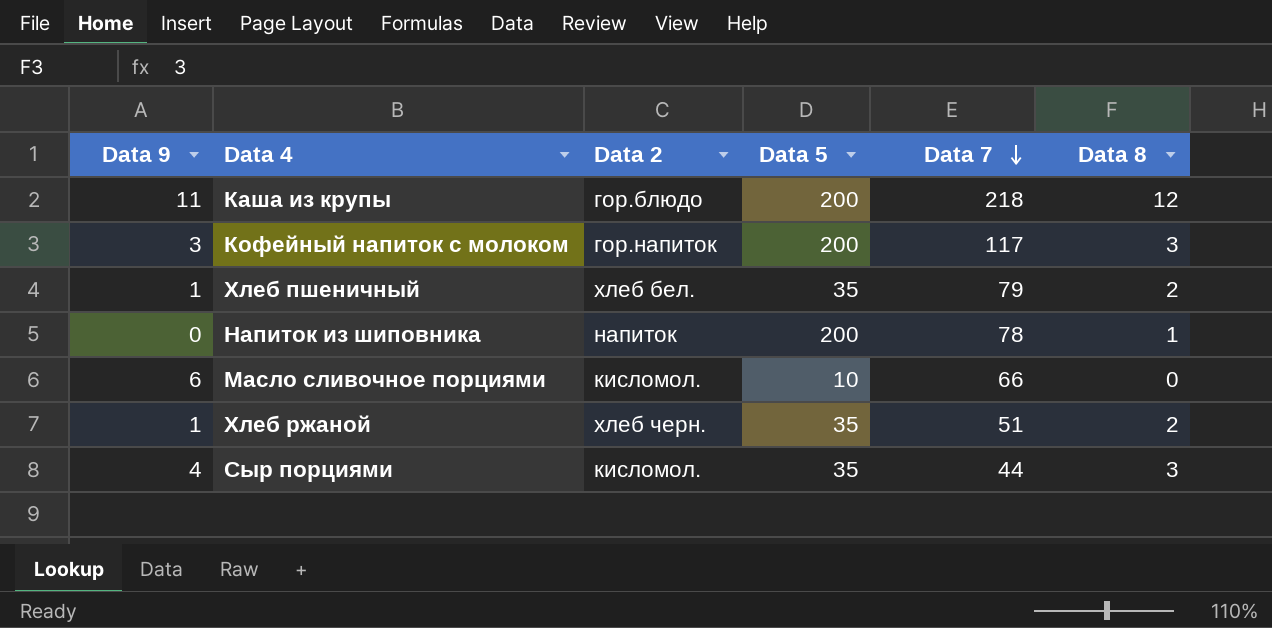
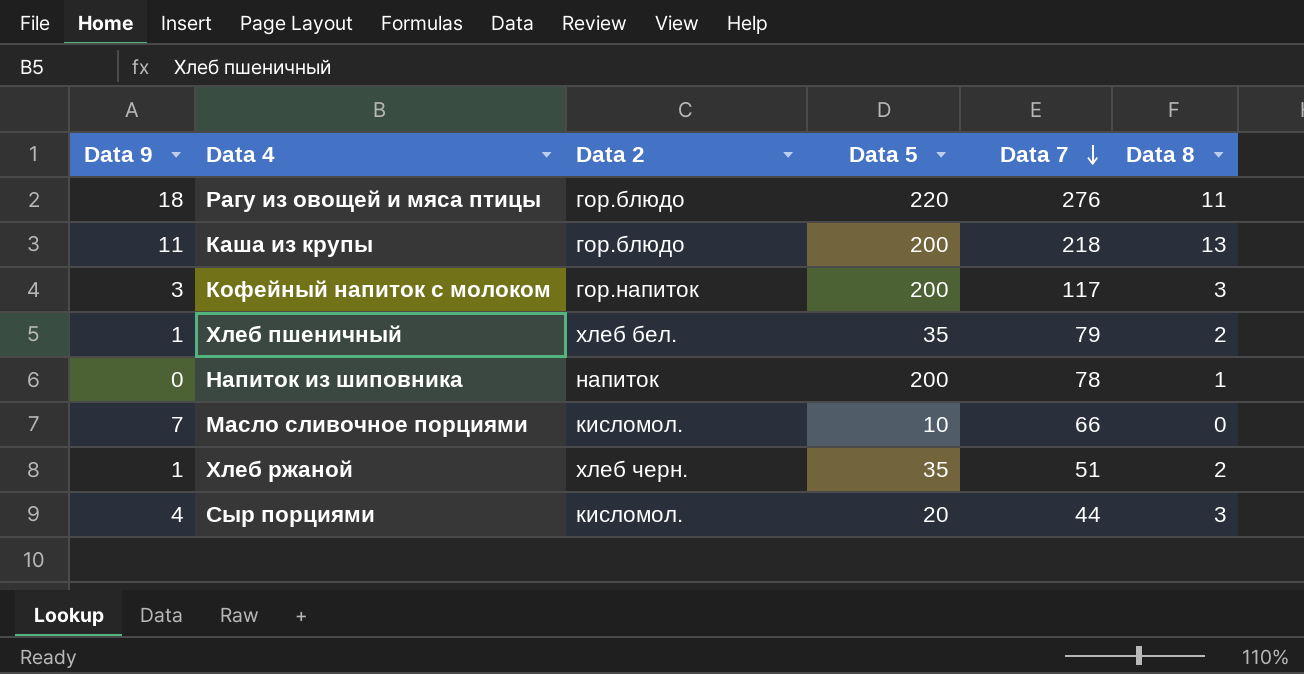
row Рагу из овощей и мяса птицы: none -> 18 | гор.блюдо | 220 | 276 | 11
Каша из крупы | Data 8: 12 -> 13
Масло сливочное порциями | Data 9: 6 -> 7
Сыр порциями | Data 5: 35 -> 20

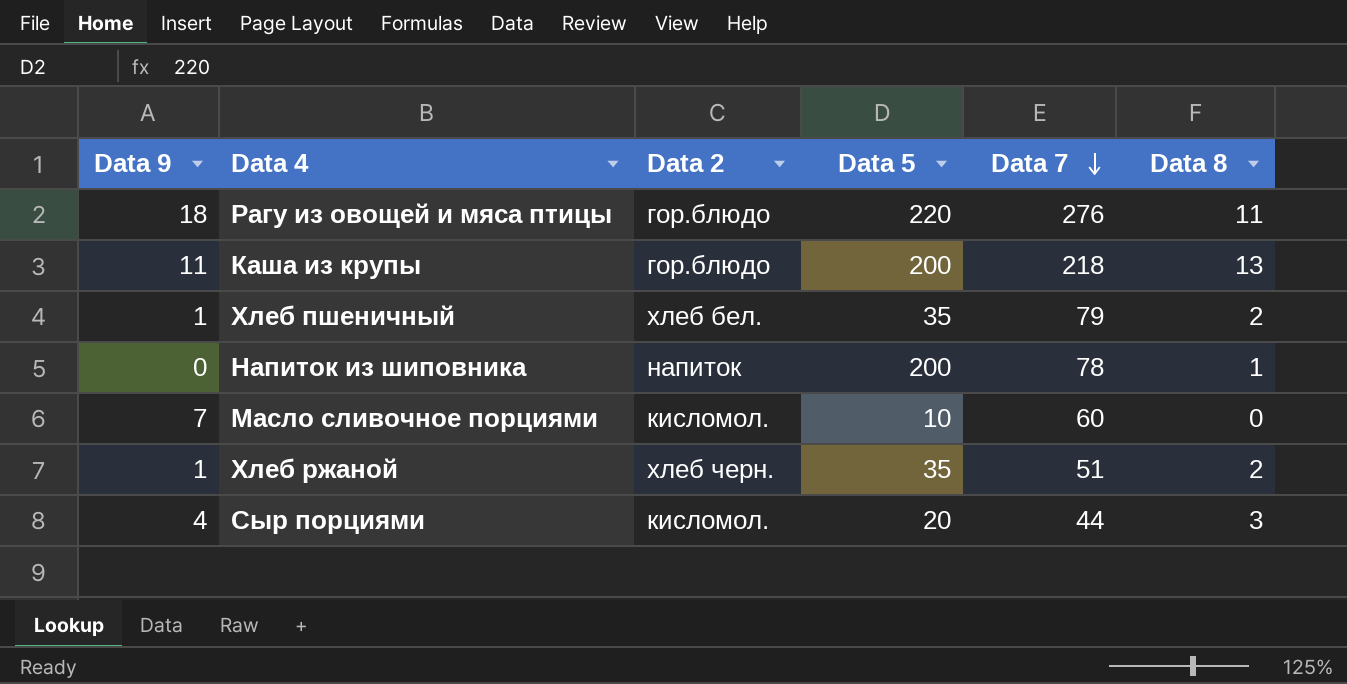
row Кофейный напиток с молоком: 3 | гор.напиток | 200 | 117 | 3 -> none
Масло сливочное порциями | Data 7: 66 -> 60

